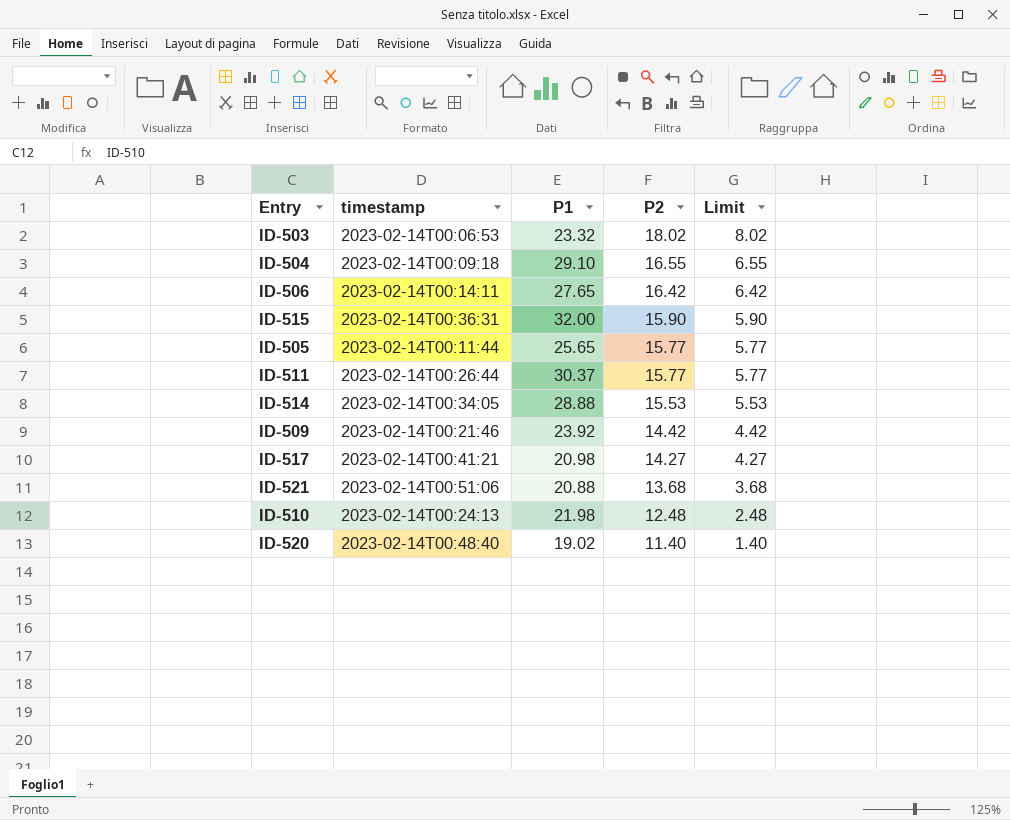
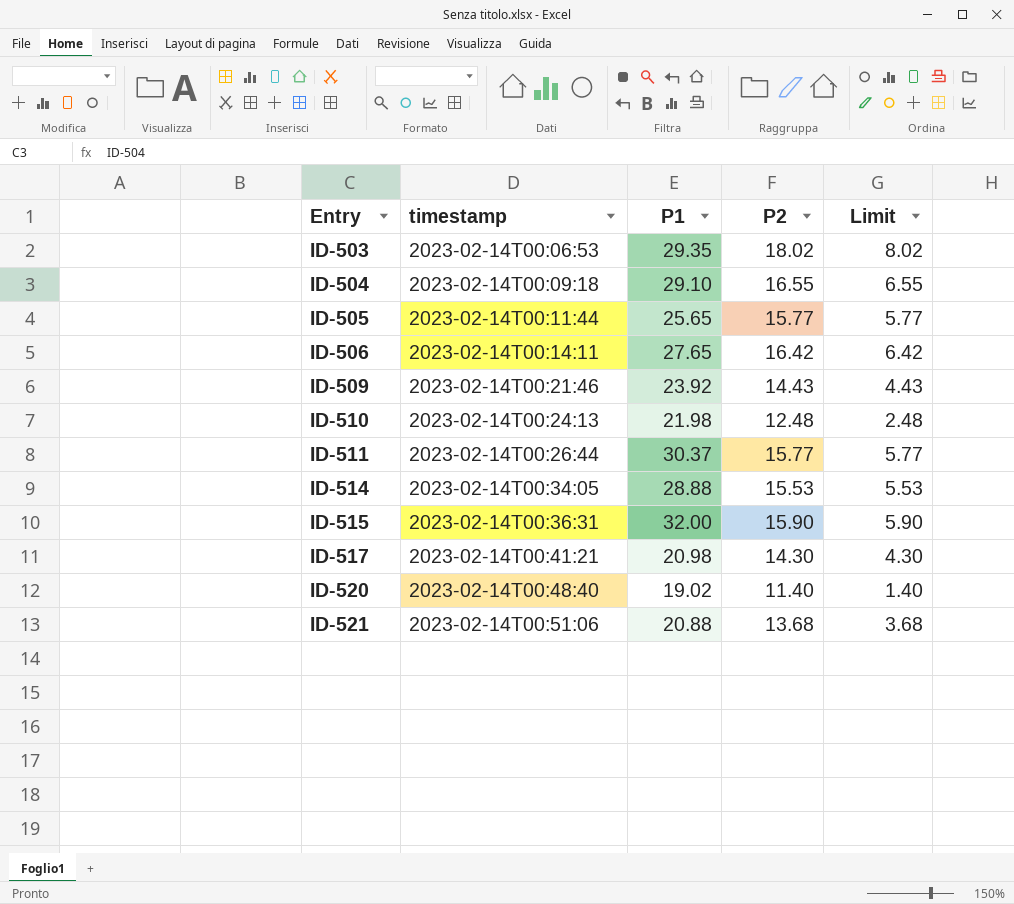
row order: P2 descending -> Entry ascending
ID-503 | P1: 23.32 -> 29.35
ID-509 | P2: 14.42 -> 14.43
ID-509 | Limit: 4.42 -> 4.43
ID-517 | P2: 14.27 -> 14.30
ID-517 | Limit: 4.27 -> 4.30

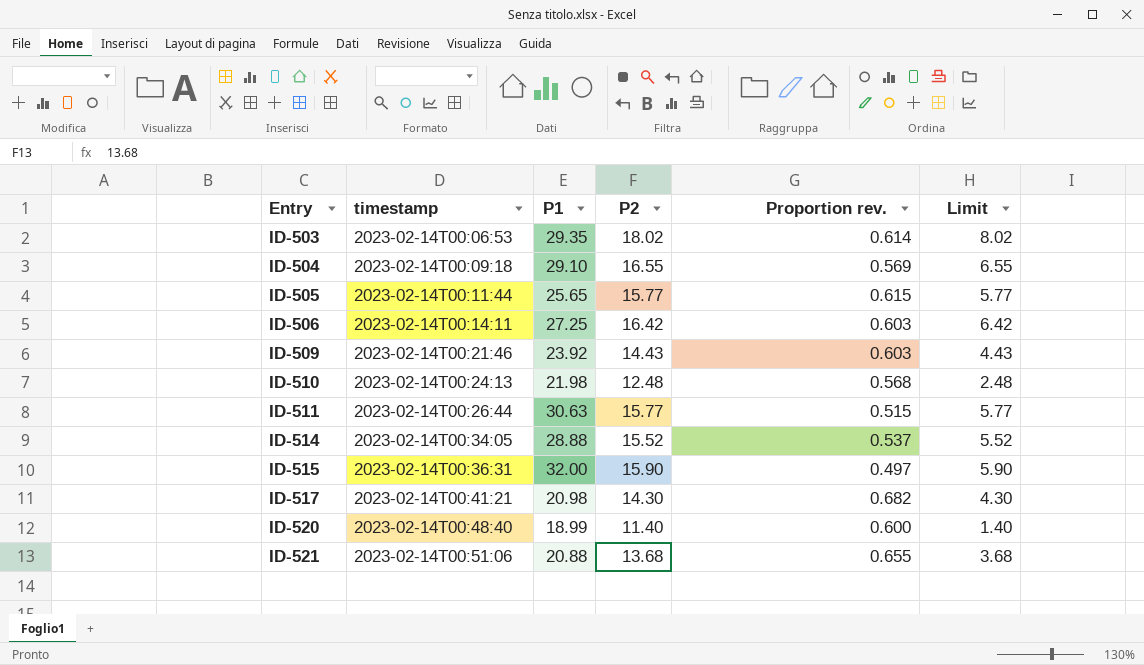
column Proportion rev. | formula: none -> [P2] / [P1]
ID-506 | P1: 27.65 -> 27.25
ID-511 | P1: 30.37 -> 30.63
ID-514 | P2: 15.53 -> 15.52
ID-514 | Limit: 5.53 -> 5.52
ID-520 | P1: 19.02 -> 18.99

